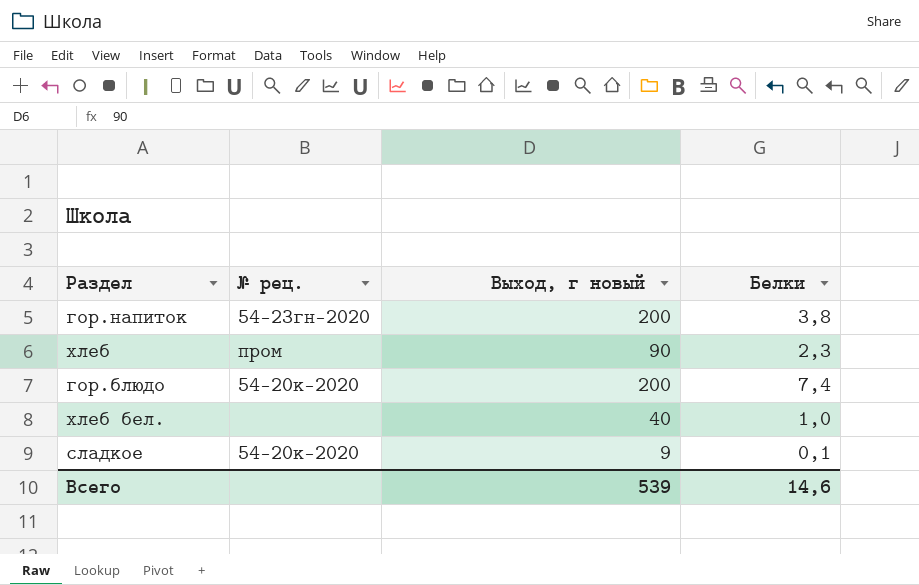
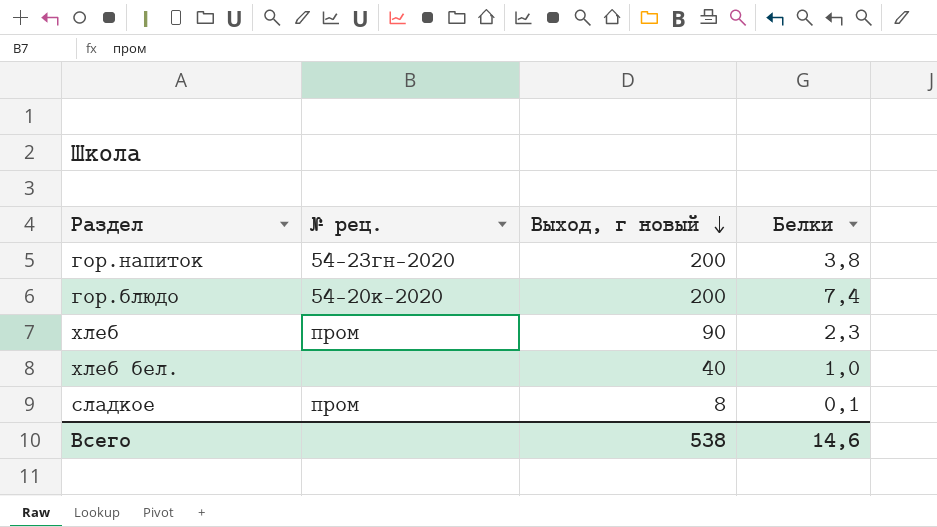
row order: none -> Выход, г новый descending
сладкое | № рец.: 54-20к-2020 -> пром
сладкое | Выход, г новый: 9 -> 8
Всего | Выход, г новый: 539 -> 538

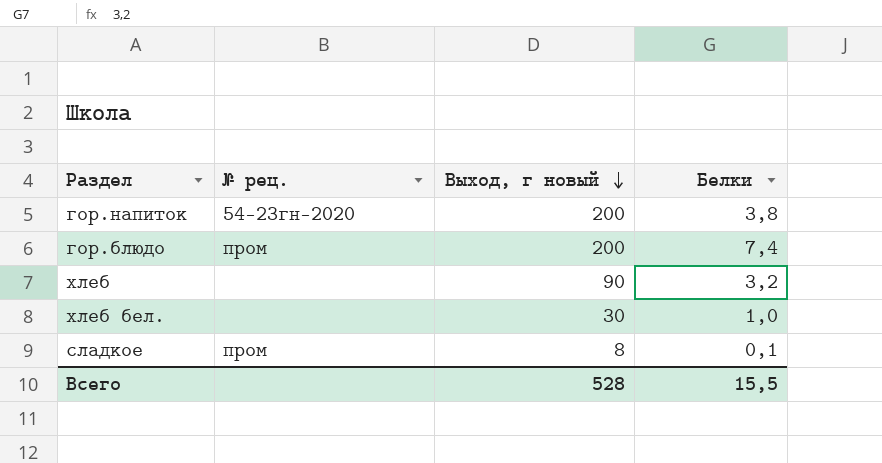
гор.блюдо | № рец.: 54-20к-2020 -> пром
хлеб | № рец.: пром -> none
хлеб | Белки: 2,3 -> 3,2
хлеб бел. | Выход, г новый: 40 -> 30
Всего | Выход, г новый: 538 -> 528
Всего | Белки: 14,6 -> 15,5

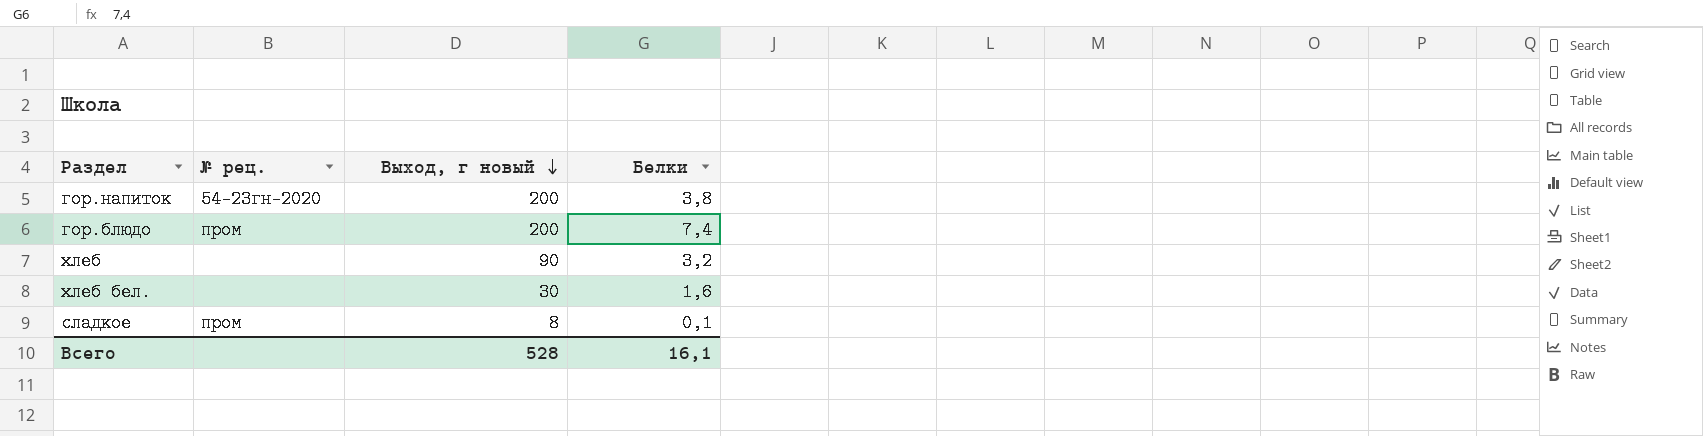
хлеб бел. | Белки: 1,0 -> 1,6
Всего | Белки: 15,5 -> 16,1

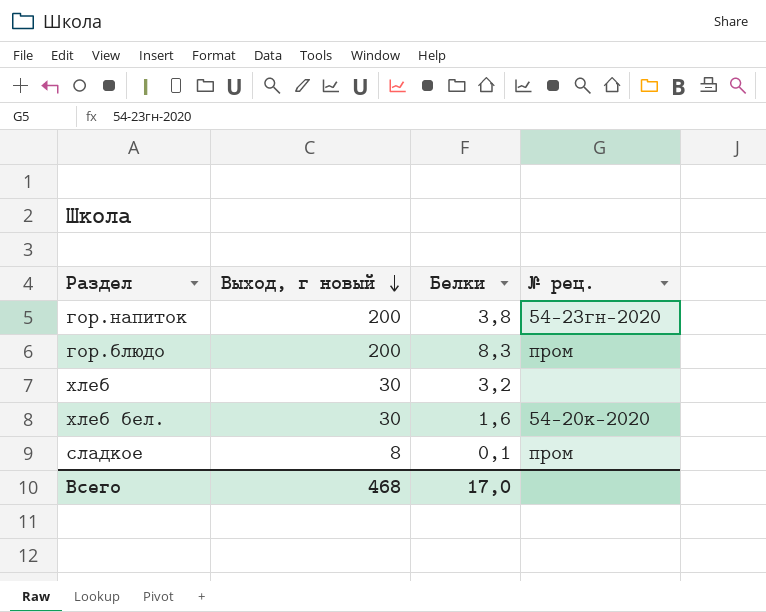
column № рец. | position: 2 -> 4
гор.блюдо | Белки: 7,4 -> 8,3
хлеб | Выход, г новый: 90 -> 30
хлеб бел. | № рец.: none -> 54-20к-2020
Всего | Выход, г новый: 528 -> 468
Всего | Белки: 16,1 -> 17,0

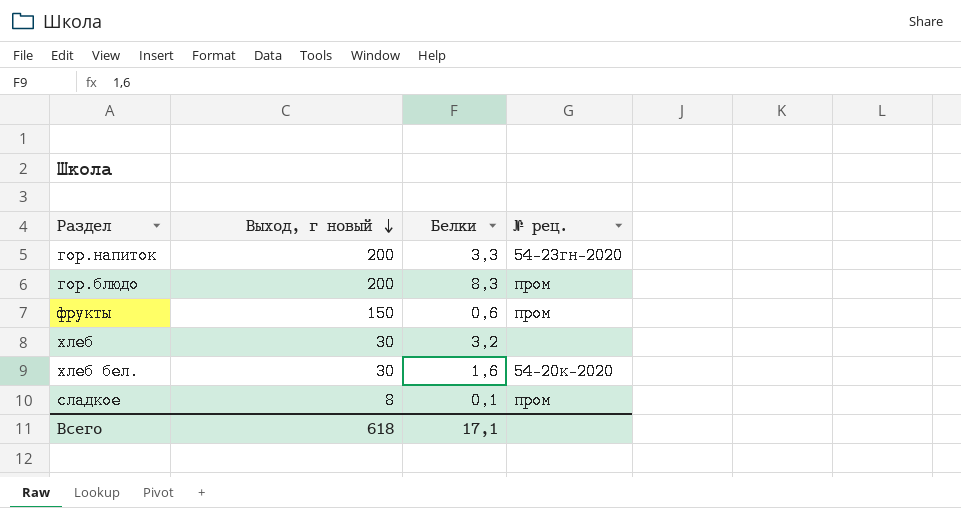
гор.напиток | Белки: 3,8 -> 3,3
row фрукты: none -> 150 | 0,6 | пром
Всего | Выход, г новый: 468 -> 618
Всего | Белки: 17,0 -> 17,1

